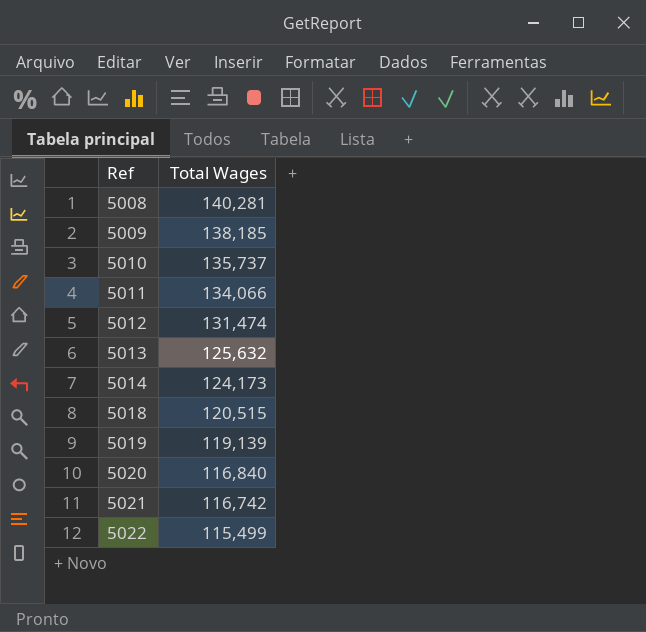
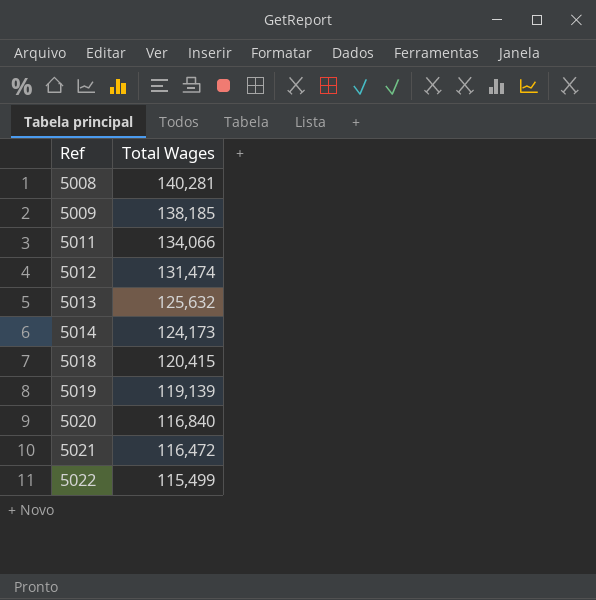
row 5010: 135,737 -> none
5018 | Total Wages: 120,515 -> 120,415
5021 | Total Wages: 116,742 -> 116,472

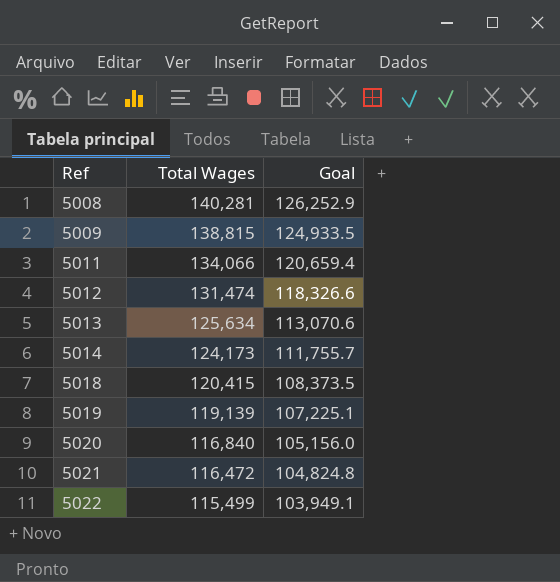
column Goal | formula: none -> [Total Wages] * 0.9
5009 | Total Wages: 138,185 -> 138,815
5013 | Total Wages: 125,632 -> 125,634

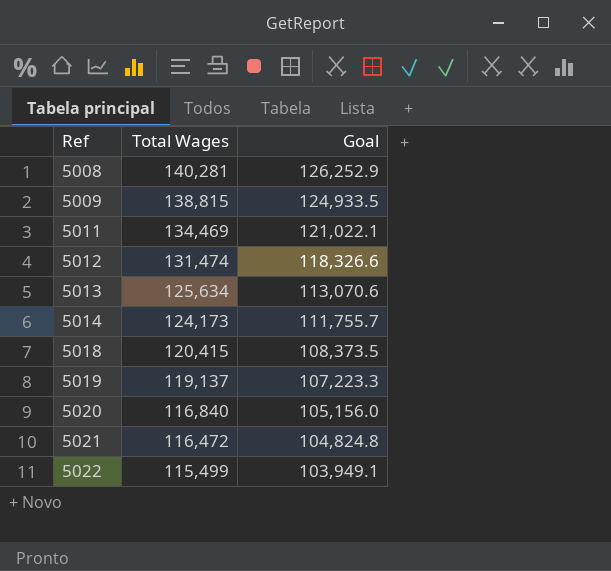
5011 | Total Wages: 134,066 -> 134,469
5011 | Goal: 120,659.4 -> 121,022.1
5019 | Total Wages: 119,139 -> 119,137
5019 | Goal: 107,225.1 -> 107,223.3

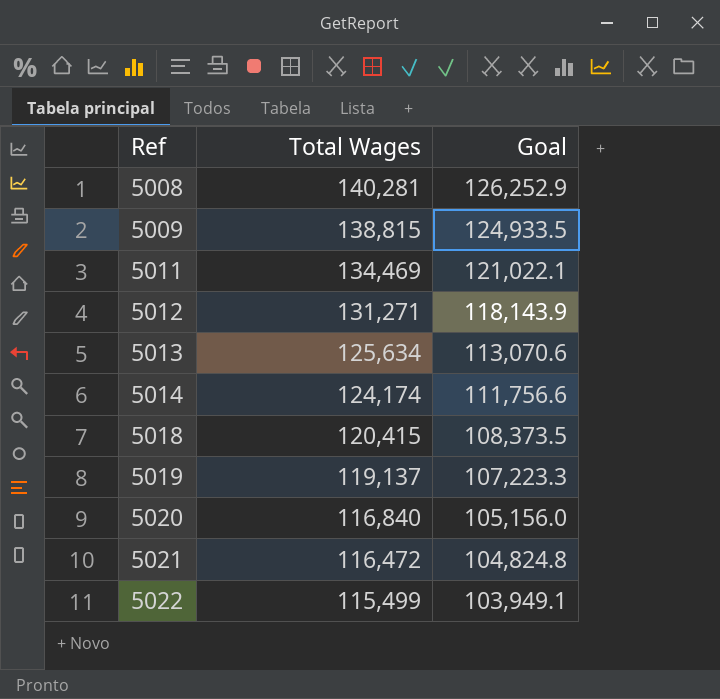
5012 | Total Wages: 131,474 -> 131,271
5012 | Goal: 118,326.6 -> 118,143.9
5014 | Total Wages: 124,173 -> 124,174
5014 | Goal: 111,755.7 -> 111,756.6

